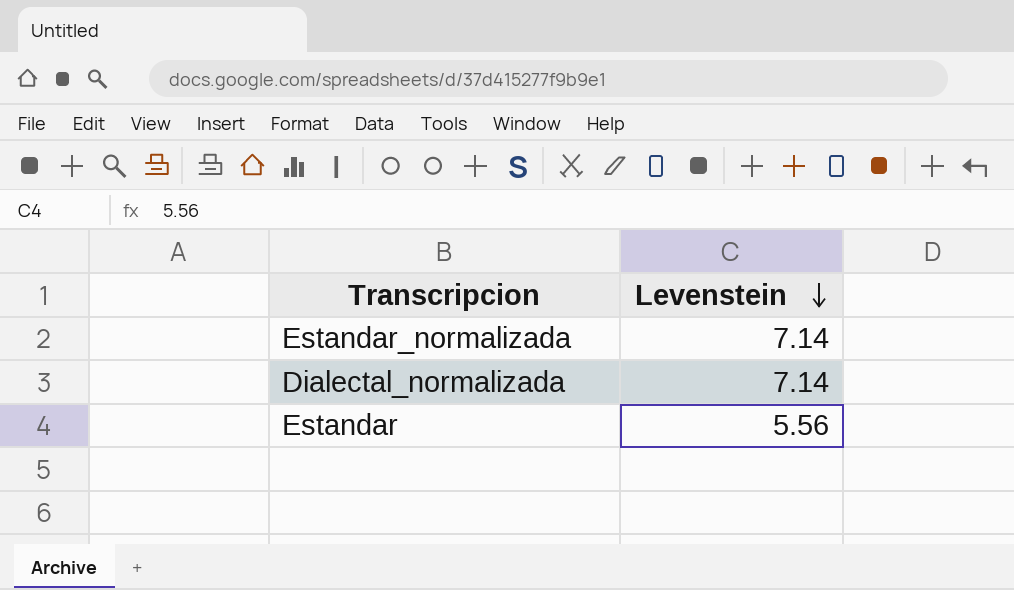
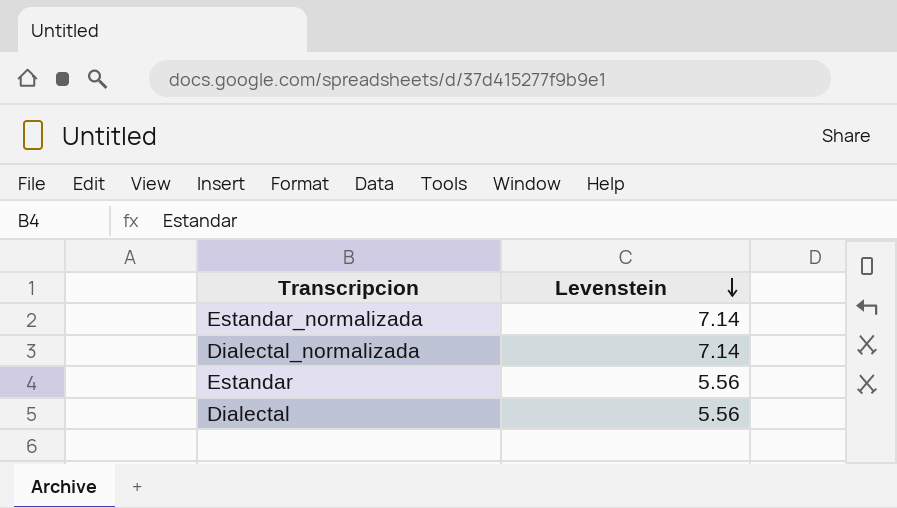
row Dialectal: none -> 5.56

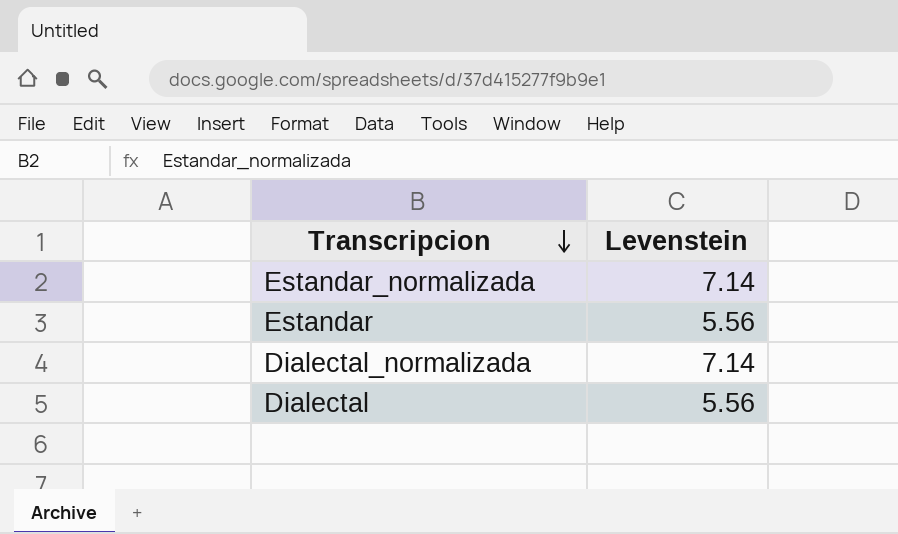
row order: Levenstein descending -> Transcripcion descending

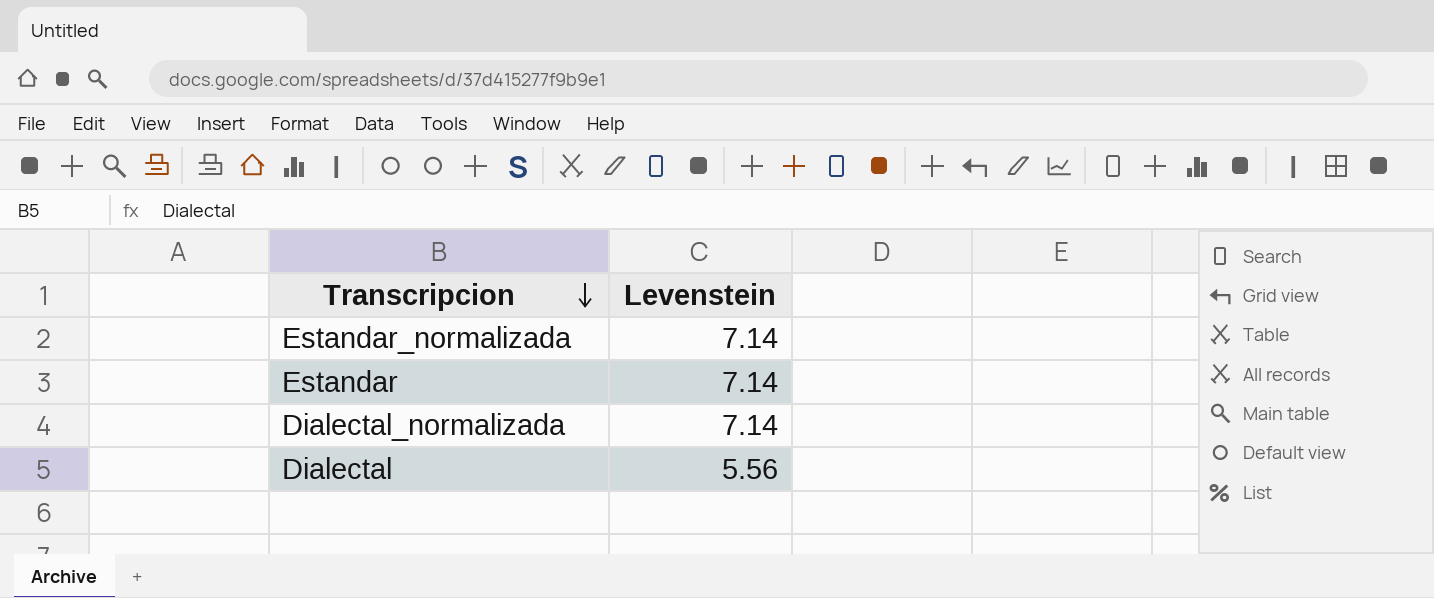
Estandar | Levenstein: 5.56 -> 7.14

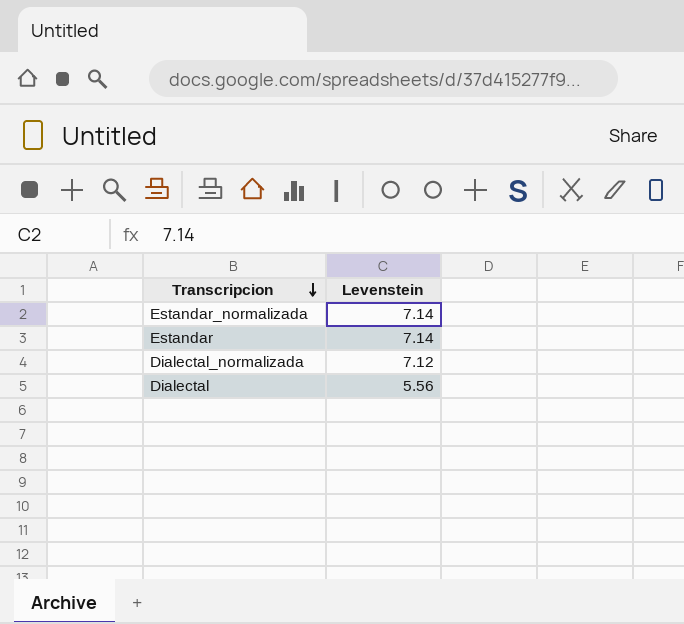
Dialectal_normalizada | Levenstein: 7.14 -> 7.12

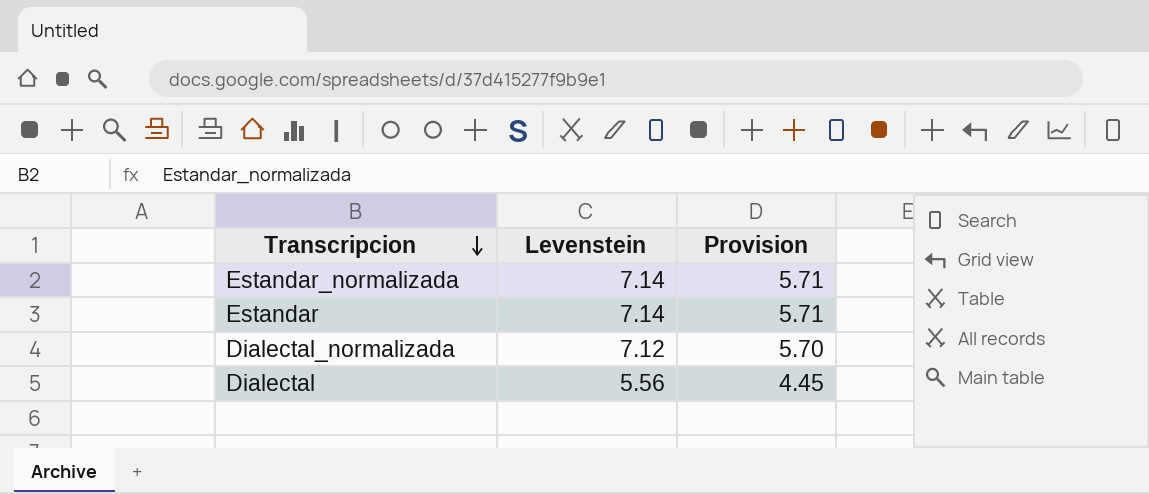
column Provision | formula: none -> [Levenstein] * 0.8

